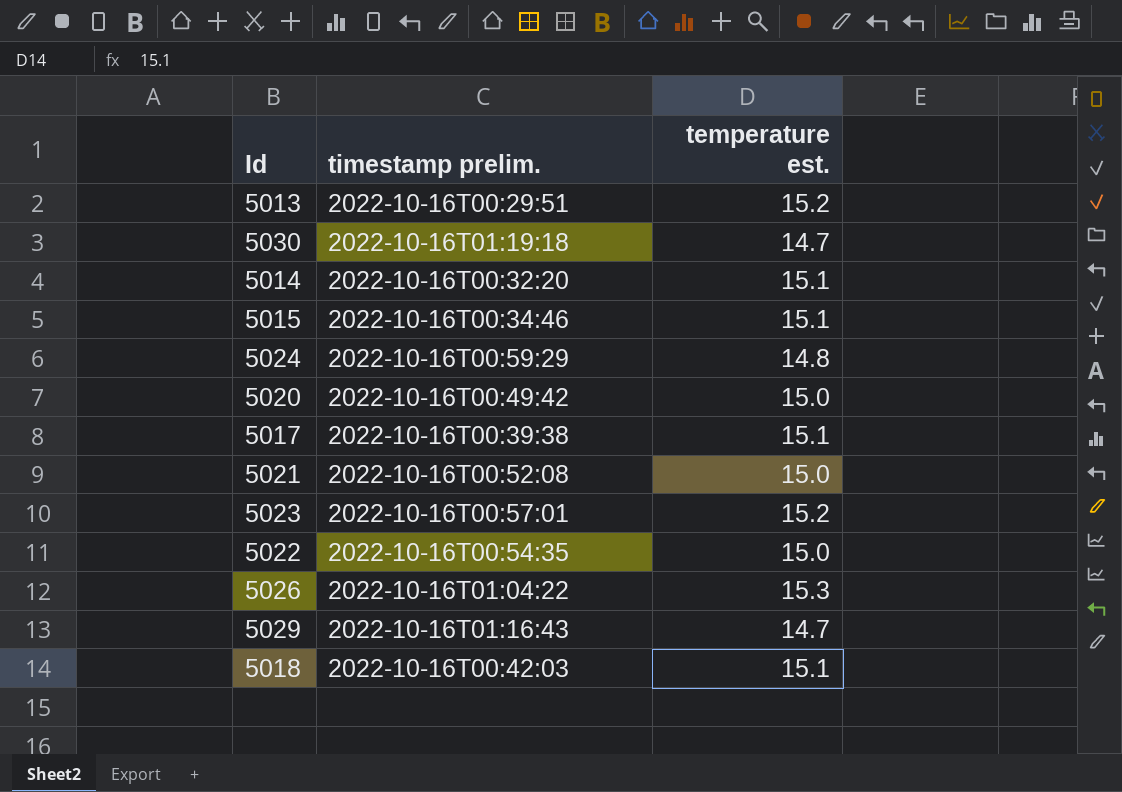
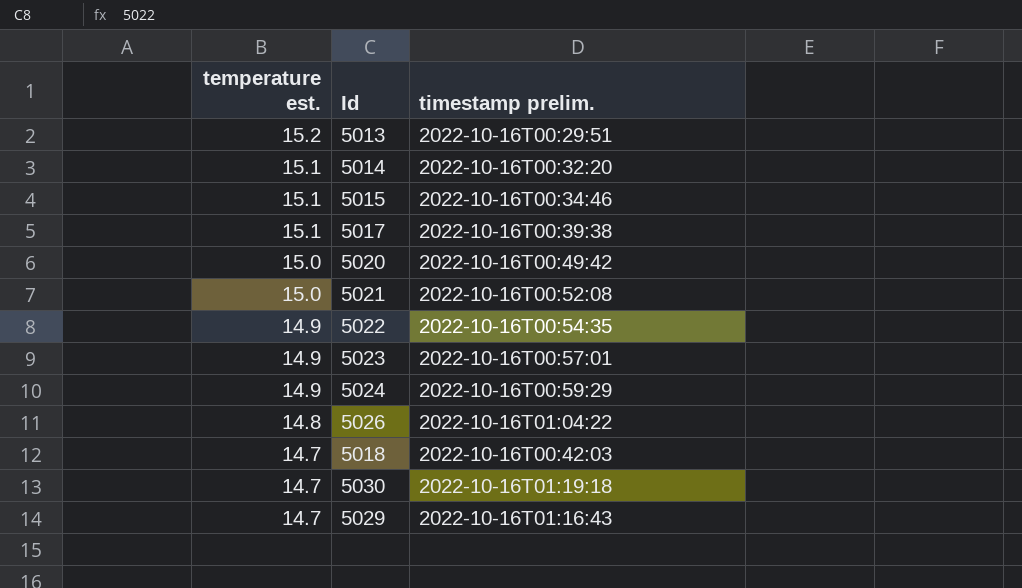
row order: none -> temperature est. descending
column temperature est. | position: 3 -> 1
5022 | temperature est.: 15.0 -> 14.9
5023 | temperature est.: 15.2 -> 14.9
5024 | temperature est.: 14.8 -> 14.9
5026 | temperature est.: 15.3 -> 14.8
5018 | temperature est.: 15.1 -> 14.7

